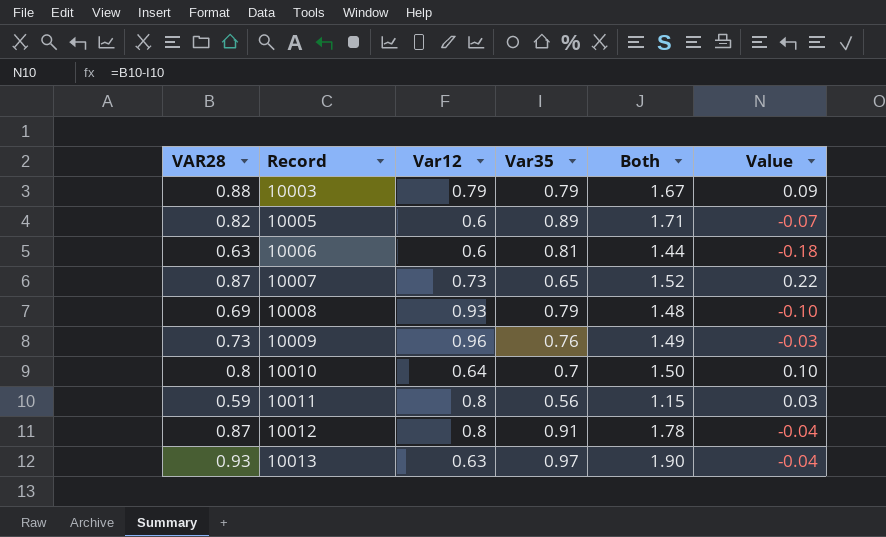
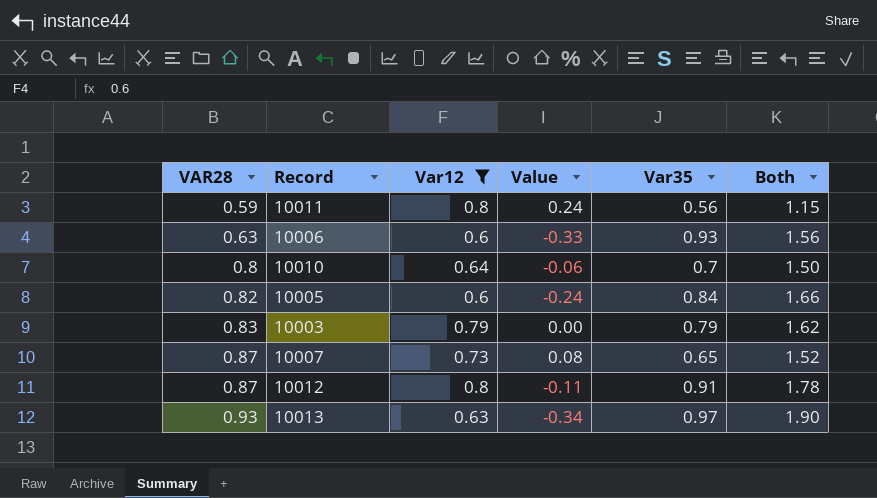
filter: none -> Var12 <= 0.8
row order: Record ascending -> VAR28 ascending
column Value | formula: [VAR28] - [Var35] -> [Var12] - [Var35]
column Value | position: 6 -> 4
10006 | Var35: 0.81 -> 0.93
10006 | Both: 1.44 -> 1.56
10005 | Var35: 0.89 -> 0.84
10005 | Both: 1.71 -> 1.66
10003 | VAR28: 0.88 -> 0.83
10003 | Both: 1.67 -> 1.62

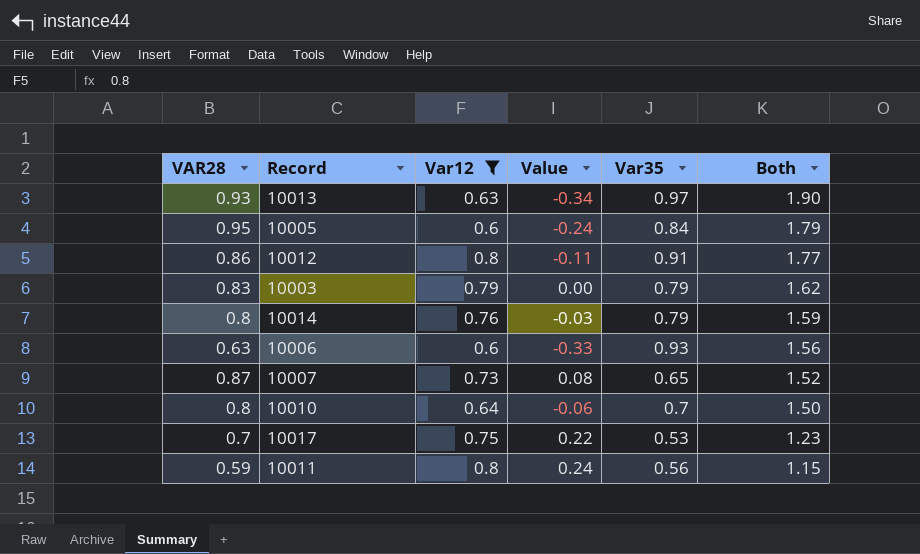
row order: VAR28 ascending -> Both descending
10005 | VAR28: 0.82 -> 0.95
10005 | Both: 1.66 -> 1.79
10012 | VAR28: 0.87 -> 0.86
10012 | Both: 1.78 -> 1.77
row 10014: none -> 0.8 | 0.76 | -0.03 | 0.79 | 1.59
row 10017: none -> 0.7 | 0.75 | 0.22 | 0.53 | 1.23

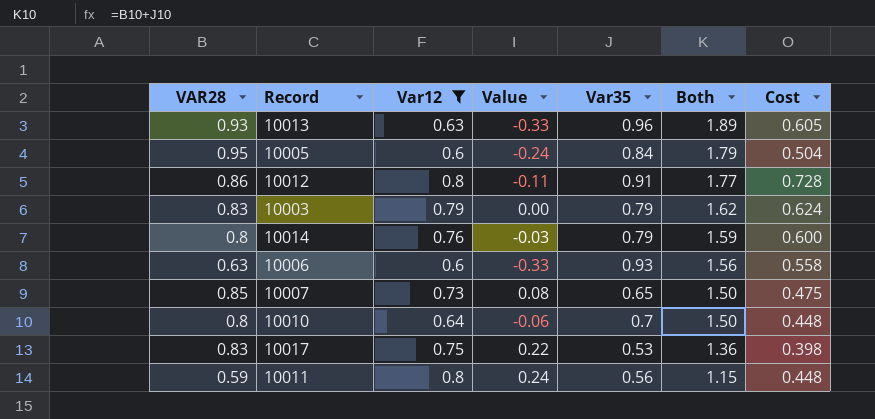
column Cost | formula: none -> [Var12] * [Var35]
10013 | Value: -0.34 -> -0.33
10013 | Var35: 0.97 -> 0.96
10013 | Both: 1.90 -> 1.89
10007 | VAR28: 0.87 -> 0.85
10007 | Both: 1.52 -> 1.50
10017 | VAR28: 0.7 -> 0.83
10017 | Both: 1.23 -> 1.36

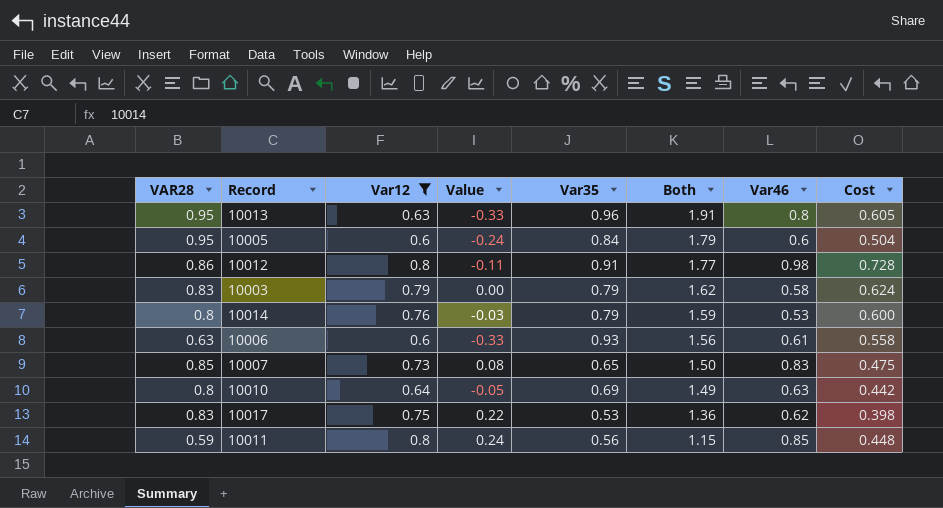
column Var46 | position: none -> 7
10013 | VAR28: 0.93 -> 0.95
10013 | Both: 1.89 -> 1.91
10010 | Value: -0.06 -> -0.05
10010 | Var35: 0.7 -> 0.69
10010 | Both: 1.50 -> 1.49
10010 | Cost: 0.448 -> 0.442

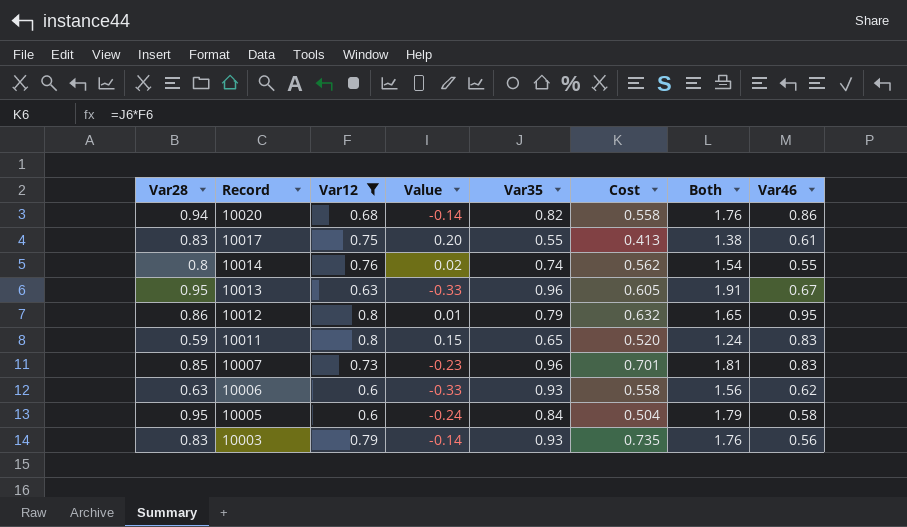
row order: Both descending -> Record descending
column name: VAR28 -> Var28
column Cost | position: 8 -> 6
row 10010: 0.8 | 0.64 | -0.05 | 0.69 | 1.49 | 0.63 | 0.442 -> none
row 10020: none -> 0.94 | 0.68 | -0.14 | 0.82 | 0.558 | 1.76 | 0.86
10017 | Value: 0.22 -> 0.20
10017 | Var35: 0.53 -> 0.55
10017 | Cost: 0.398 -> 0.413
10017 | Both: 1.36 -> 1.38
10017 | Var46: 0.62 -> 0.61
10014 | Value: -0.03 -> 0.02
10014 | Var35: 0.79 -> 0.74
10014 | Cost: 0.600 -> 0.562
10014 | Both: 1.59 -> 1.54
10014 | Var46: 0.53 -> 0.55
10013 | Var46: 0.8 -> 0.67
10012 | Value: -0.11 -> 0.01
10012 | Var35: 0.91 -> 0.79
10012 | Cost: 0.728 -> 0.632
10012 | Both: 1.77 -> 1.65
10012 | Var46: 0.98 -> 0.95
10011 | Value: 0.24 -> 0.15
10011 | Var35: 0.56 -> 0.65
10011 | Cost: 0.448 -> 0.520
10011 | Both: 1.15 -> 1.24
10011 | Var46: 0.85 -> 0.83
10007 | Value: 0.08 -> -0.23
10007 | Var35: 0.65 -> 0.96
10007 | Cost: 0.475 -> 0.701
10007 | Both: 1.50 -> 1.81
10006 | Var46: 0.61 -> 0.62
10005 | Var46: 0.6 -> 0.58
10003 | Value: 0.00 -> -0.14
10003 | Var35: 0.79 -> 0.93
10003 | Cost: 0.624 -> 0.735
10003 | Both: 1.62 -> 1.76
10003 | Var46: 0.58 -> 0.56

